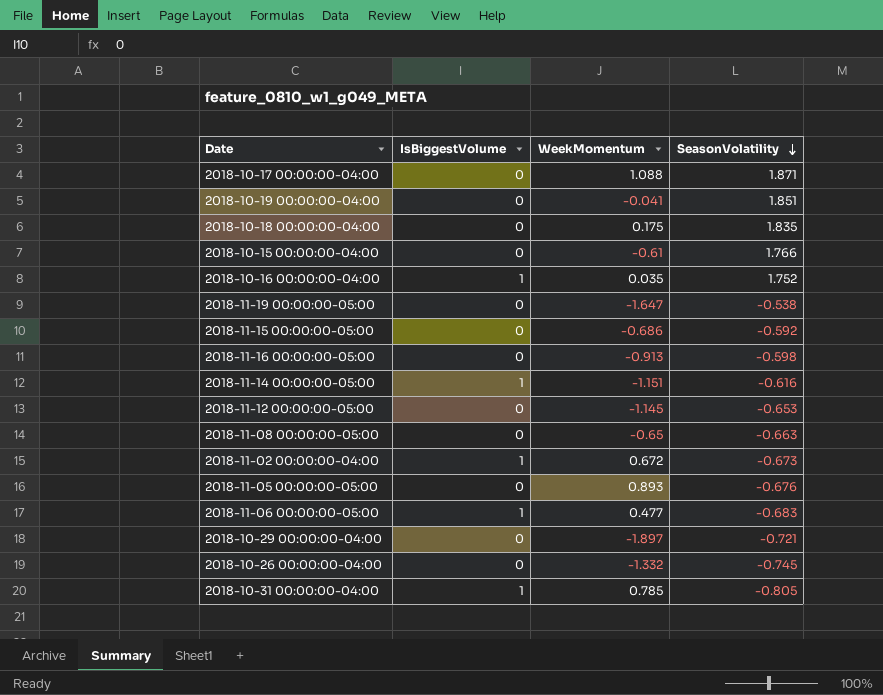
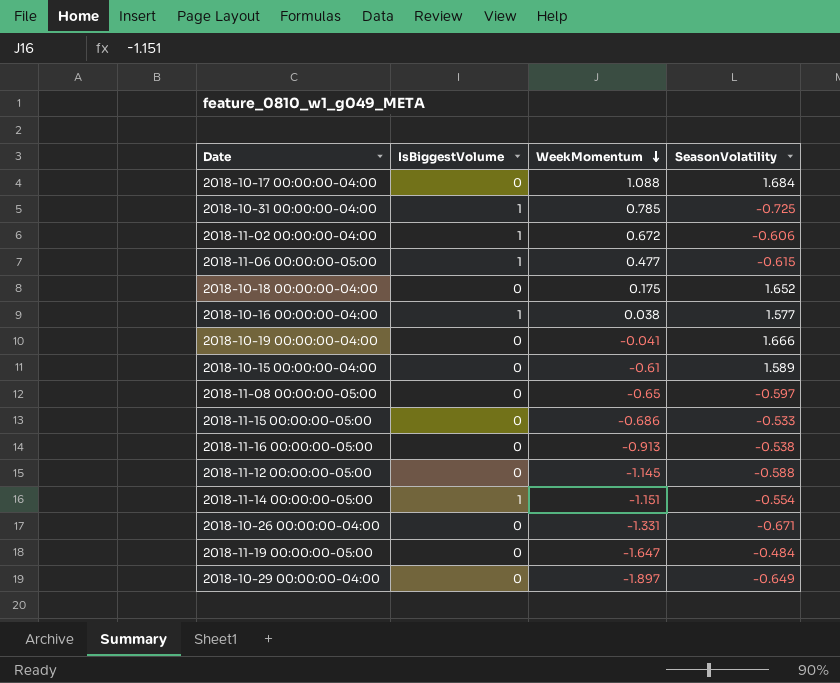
row order: SeasonVolatility descending -> WeekMomentum descending
row 2018-11-05 00:00:00-05:00: 0 | 0.893 | -0.676 -> none
2018-10-17 00:00:00-04:00 | SeasonVolatility: 1.871 -> 1.684
2018-10-31 00:00:00-04:00 | SeasonVolatility: -0.805 -> -0.725
2018-11-02 00:00:00-04:00 | SeasonVolatility: -0.673 -> -0.606
2018-11-06 00:00:00-05:00 | SeasonVolatility: -0.683 -> -0.615
2018-10-18 00:00:00-04:00 | SeasonVolatility: 1.835 -> 1.652
2018-10-16 00:00:00-04:00 | WeekMomentum: 0.035 -> 0.038
2018-10-16 00:00:00-04:00 | SeasonVolatility: 1.752 -> 1.577
2018-10-19 00:00:00-04:00 | SeasonVolatility: 1.851 -> 1.666
2018-10-15 00:00:00-04:00 | SeasonVolatility: 1.766 -> 1.589
2018-11-08 00:00:00-05:00 | SeasonVolatility: -0.663 -> -0.597
2018-11-15 00:00:00-05:00 | SeasonVolatility: -0.592 -> -0.533
2018-11-16 00:00:00-05:00 | SeasonVolatility: -0.598 -> -0.538
2018-11-12 00:00:00-05:00 | SeasonVolatility: -0.653 -> -0.588
2018-11-14 00:00:00-05:00 | SeasonVolatility: -0.616 -> -0.554
2018-10-26 00:00:00-04:00 | WeekMomentum: -1.332 -> -1.331
2018-10-26 00:00:00-04:00 | SeasonVolatility: -0.745 -> -0.671
2018-11-19 00:00:00-05:00 | SeasonVolatility: -0.538 -> -0.484
2018-10-29 00:00:00-04:00 | SeasonVolatility: -0.721 -> -0.649

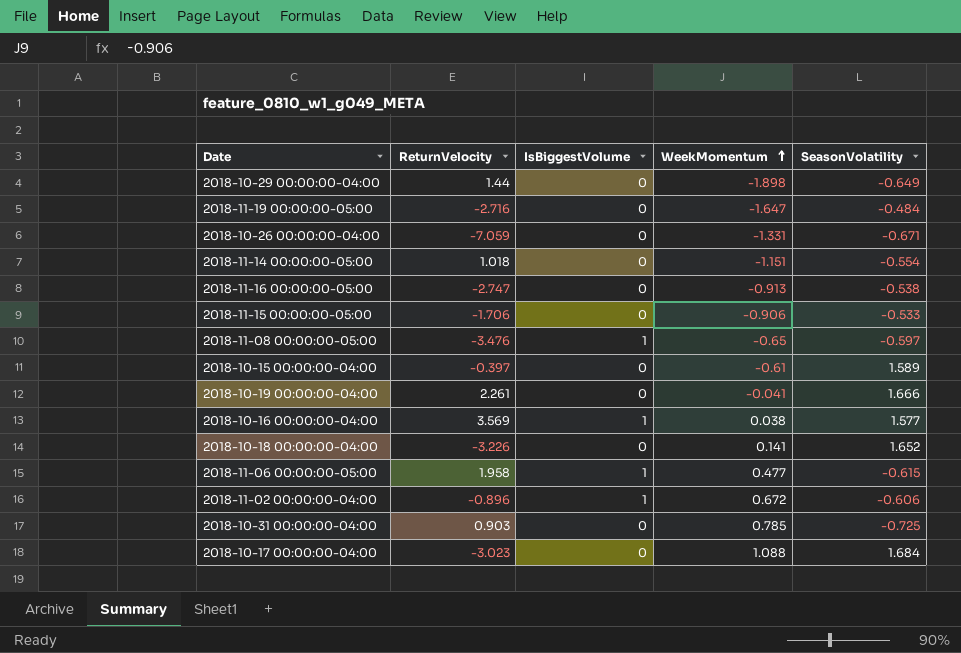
row order: WeekMomentum descending -> WeekMomentum ascending
column ReturnVelocity | position: none -> 2
row 2018-11-12 00:00:00-05:00: 0 | -1.145 | -0.588 -> none
2018-10-29 00:00:00-04:00 | WeekMomentum: -1.897 -> -1.898
2018-11-14 00:00:00-05:00 | IsBiggestVolume: 1 -> 0
2018-11-15 00:00:00-05:00 | WeekMomentum: -0.686 -> -0.906
2018-11-08 00:00:00-05:00 | IsBiggestVolume: 0 -> 1
2018-10-18 00:00:00-04:00 | WeekMomentum: 0.175 -> 0.141
2018-10-31 00:00:00-04:00 | IsBiggestVolume: 1 -> 0

